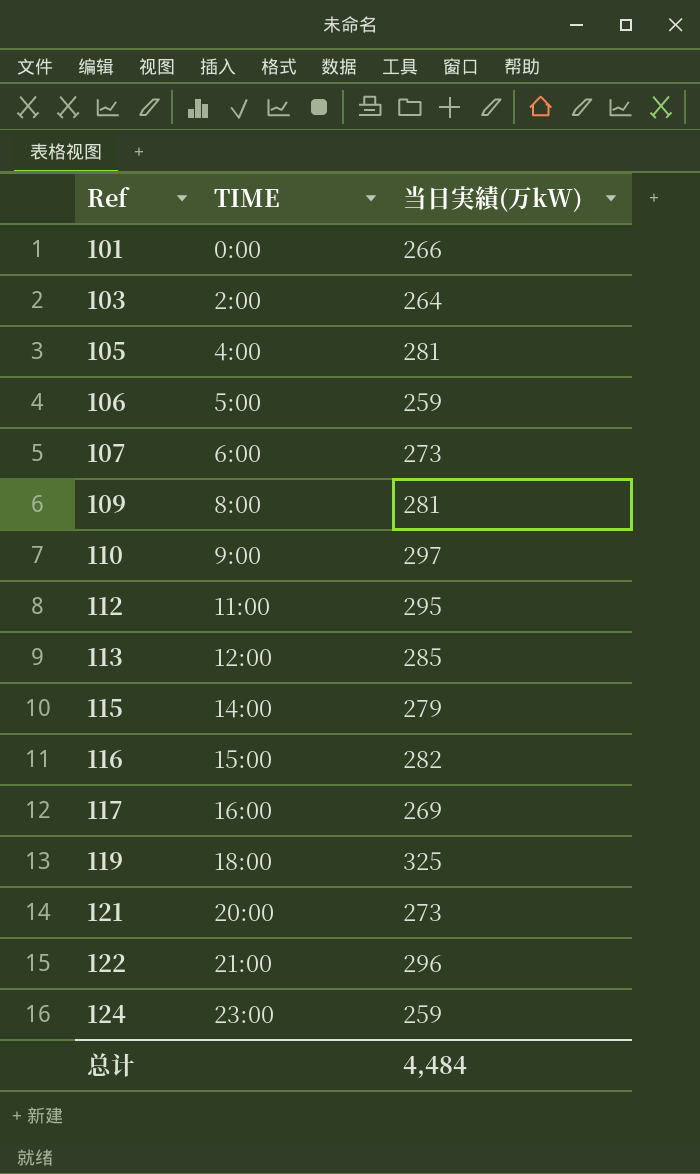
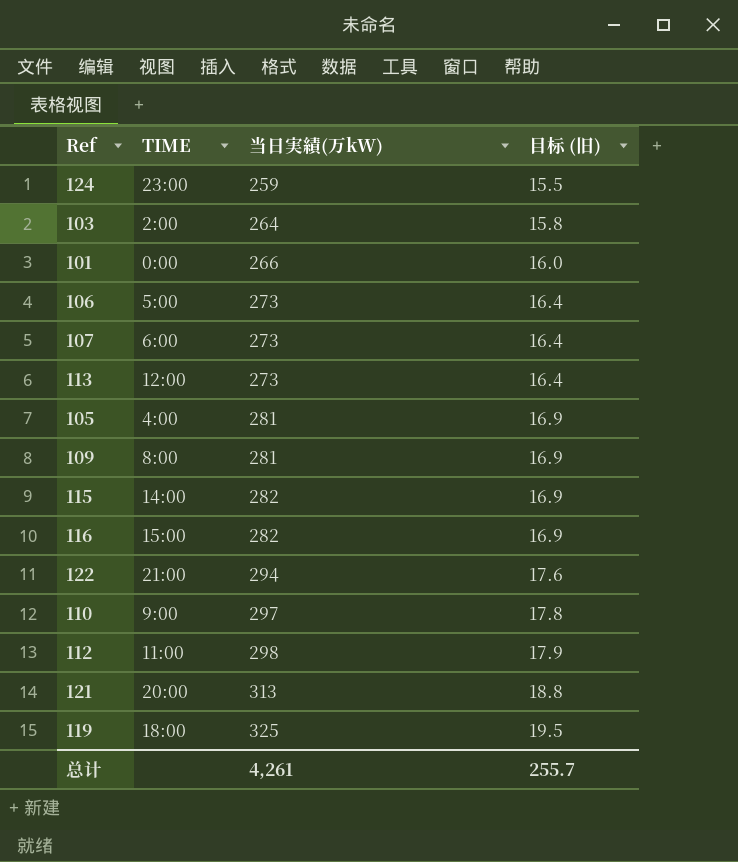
row order: Ref ascending -> 当日実績(万kW) ascending
column 目标 (旧) | formula: none -> [当日実績(万kW)] * 0.06
row 117: 16:00 | 269 -> none
106 | 当日実績(万kW): 259 -> 273
113 | 当日実績(万kW): 285 -> 273
115 | 当日実績(万kW): 279 -> 282
122 | 当日実績(万kW): 296 -> 294
112 | 当日実績(万kW): 295 -> 298
121 | 当日実績(万kW): 273 -> 313
总计 | 当日実績(万kW): 4,484 -> 4,261

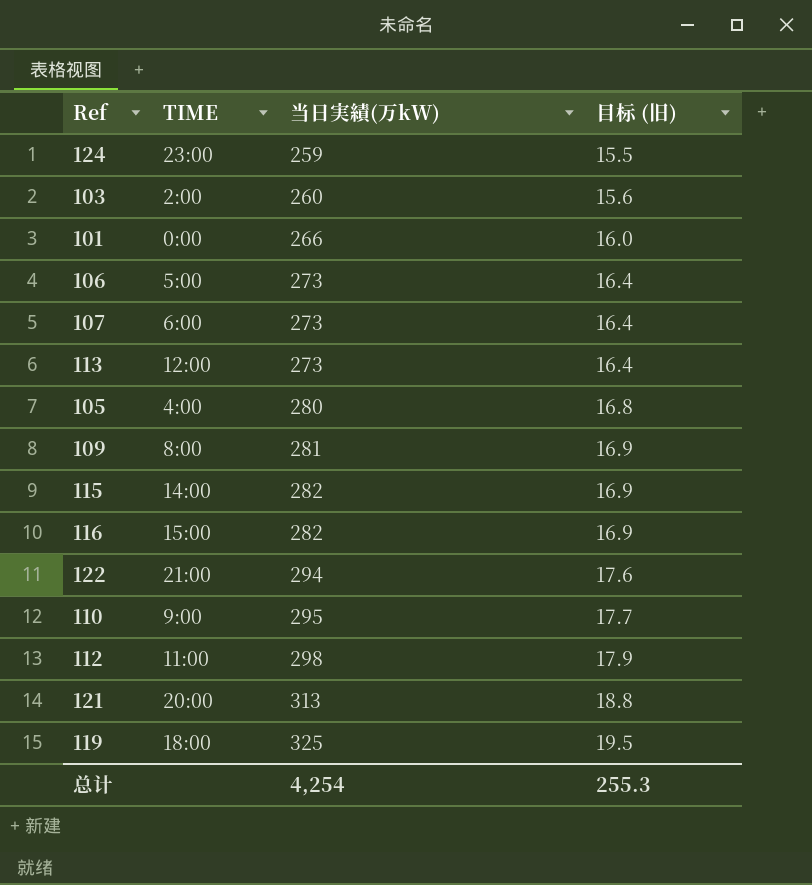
103 | 当日実績(万kW): 264 -> 260
103 | 目标 (旧): 15.8 -> 15.6
105 | 当日実績(万kW): 281 -> 280
105 | 目标 (旧): 16.9 -> 16.8
110 | 当日実績(万kW): 297 -> 295
110 | 目标 (旧): 17.8 -> 17.7
总计 | 当日実績(万kW): 4,261 -> 4,254
总计 | 目标 (旧): 255.7 -> 255.3

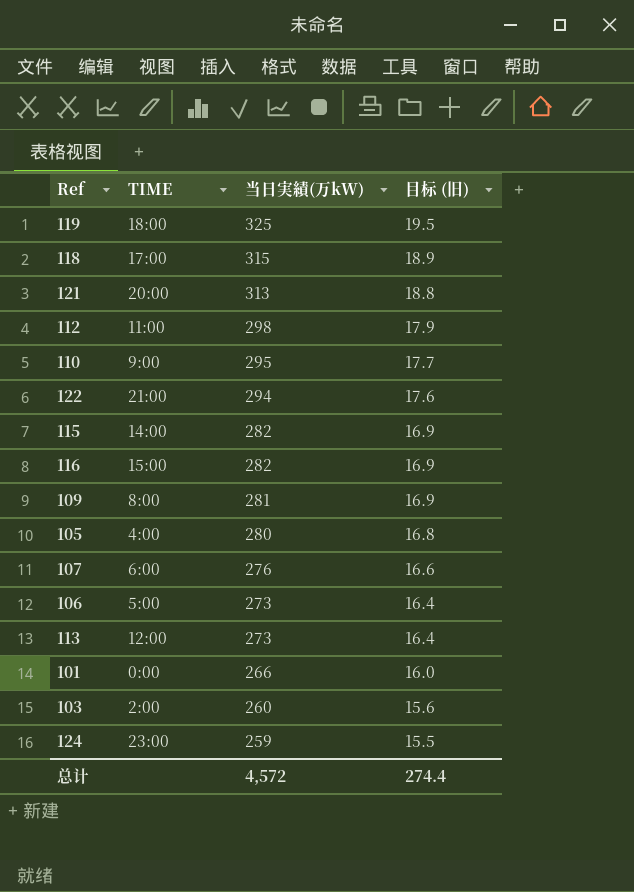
row order: 当日実績(万kW) ascending -> 当日実績(万kW) descending
row 118: none -> 17:00 | 315 | 18.9
107 | 当日実績(万kW): 273 -> 276
107 | 目标 (旧): 16.4 -> 16.6
总计 | 当日実績(万kW): 4,254 -> 4,572
总计 | 目标 (旧): 255.3 -> 274.4

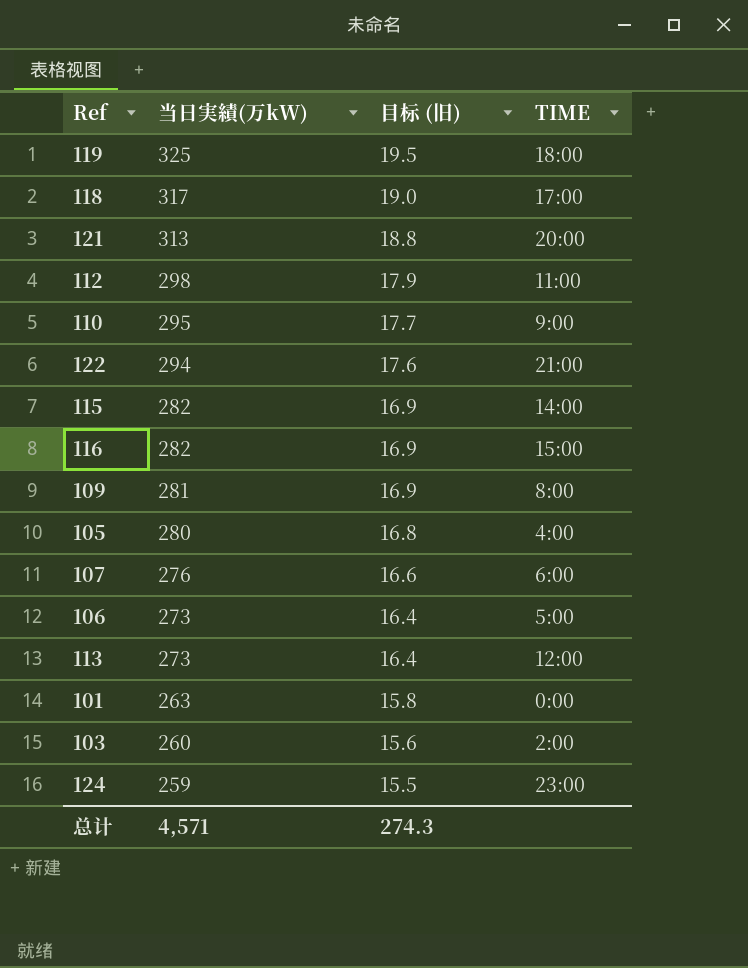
column TIME | position: 2 -> 4
118 | 当日実績(万kW): 315 -> 317
118 | 目标 (旧): 18.9 -> 19.0
101 | 当日実績(万kW): 266 -> 263
101 | 目标 (旧): 16.0 -> 15.8
总计 | 当日実績(万kW): 4,572 -> 4,571
总计 | 目标 (旧): 274.4 -> 274.3

